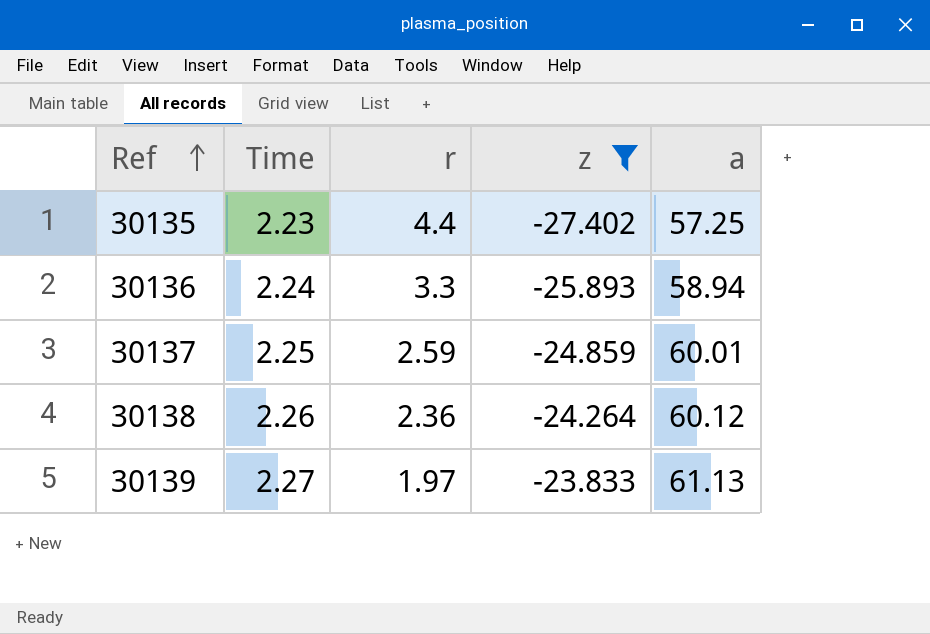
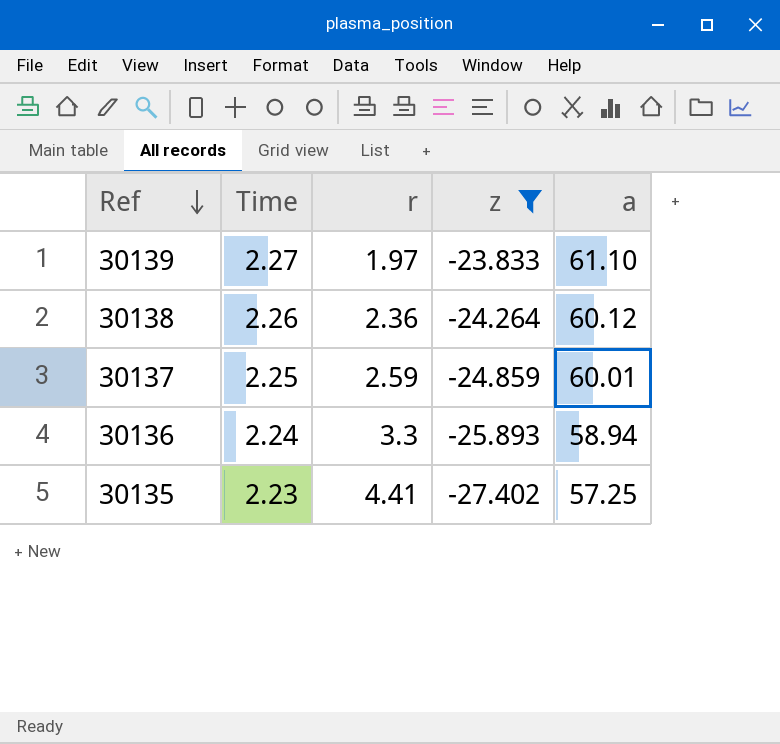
row order: Ref ascending -> Ref descending
30139 | a: 61.13 -> 61.10
30135 | r: 4.4 -> 4.41

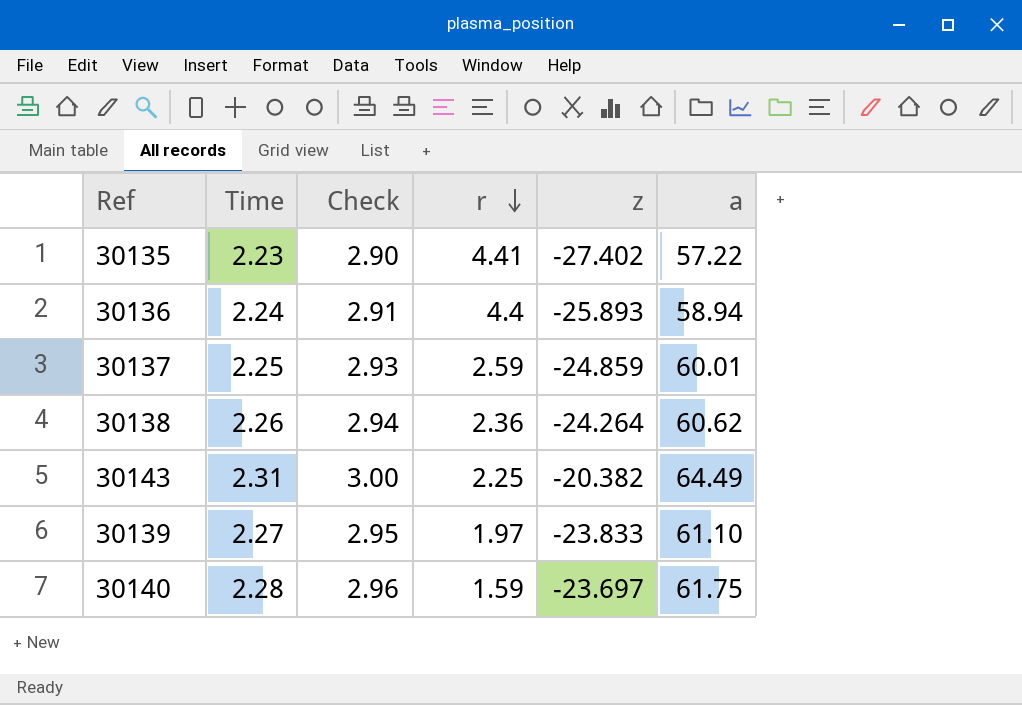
filter: z <= -23.833 -> none
row order: Ref descending -> r descending
column Check | formula: none -> [Time] * 1.3
30135 | a: 57.25 -> 57.22
30136 | r: 3.3 -> 4.4
30138 | a: 60.12 -> 60.62

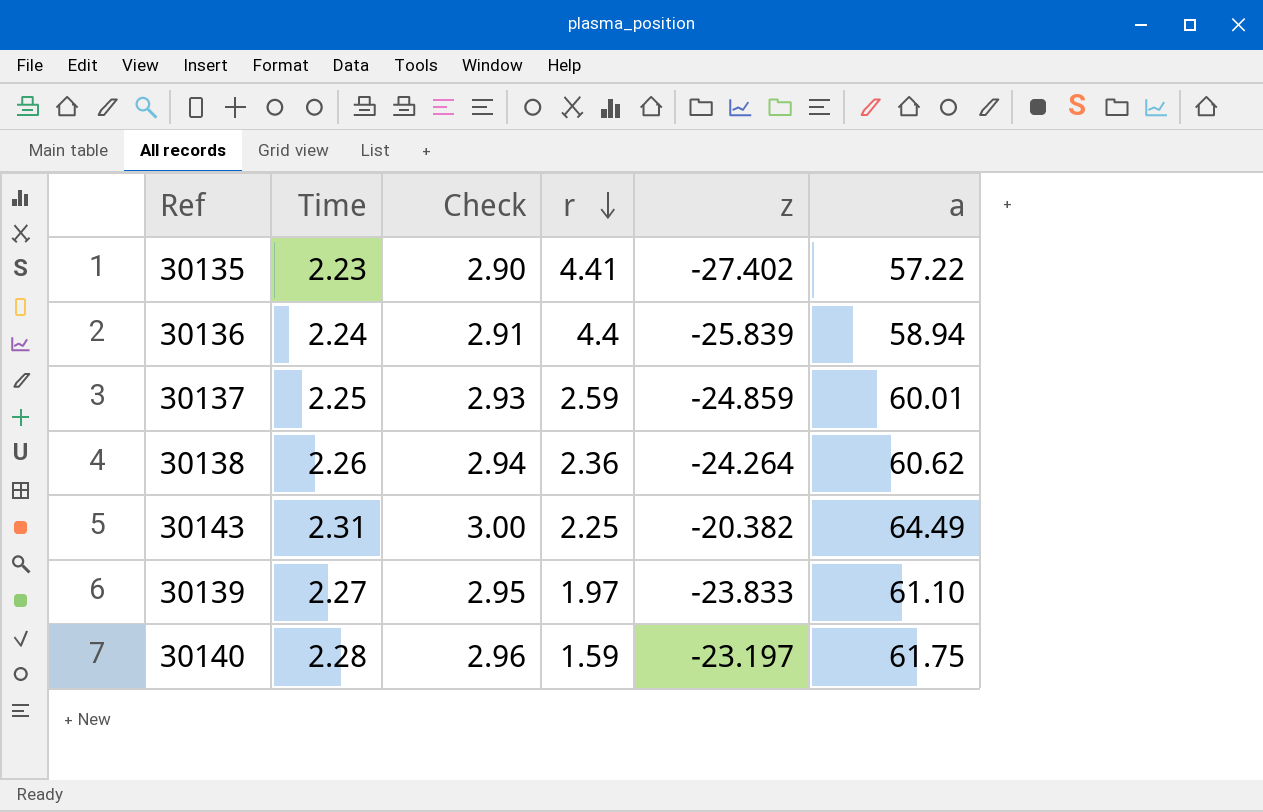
30136 | z: -25.893 -> -25.839
30140 | z: -23.697 -> -23.197

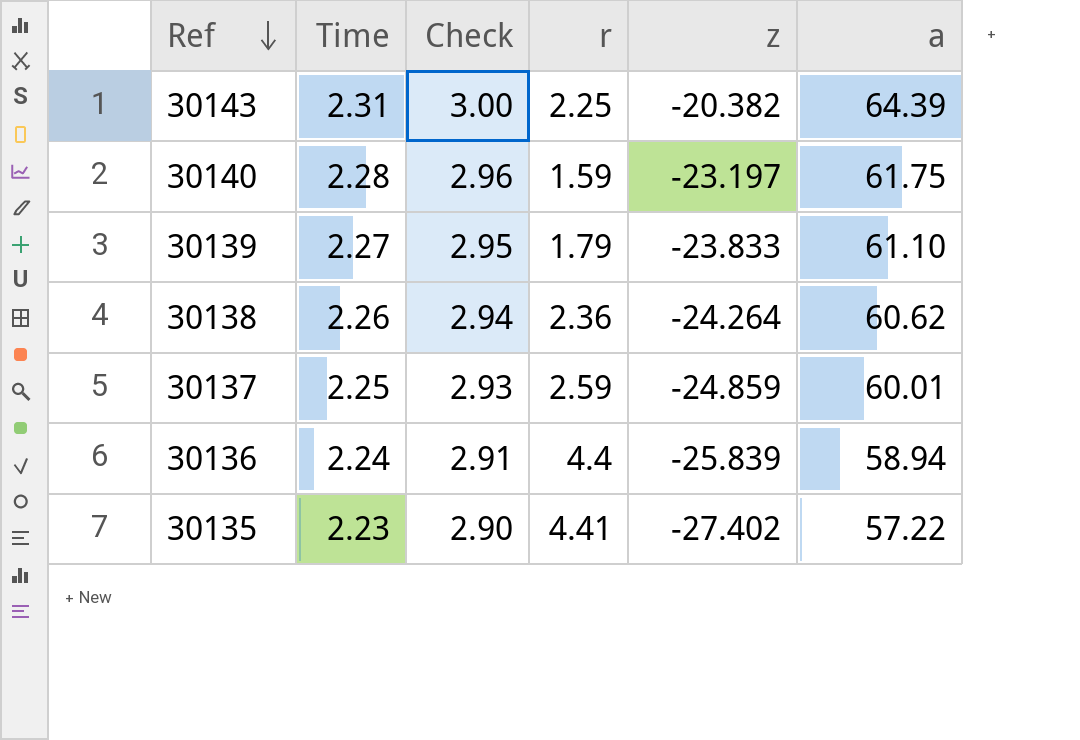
row order: r descending -> Ref descending
30143 | a: 64.49 -> 64.39
30139 | r: 1.97 -> 1.79

